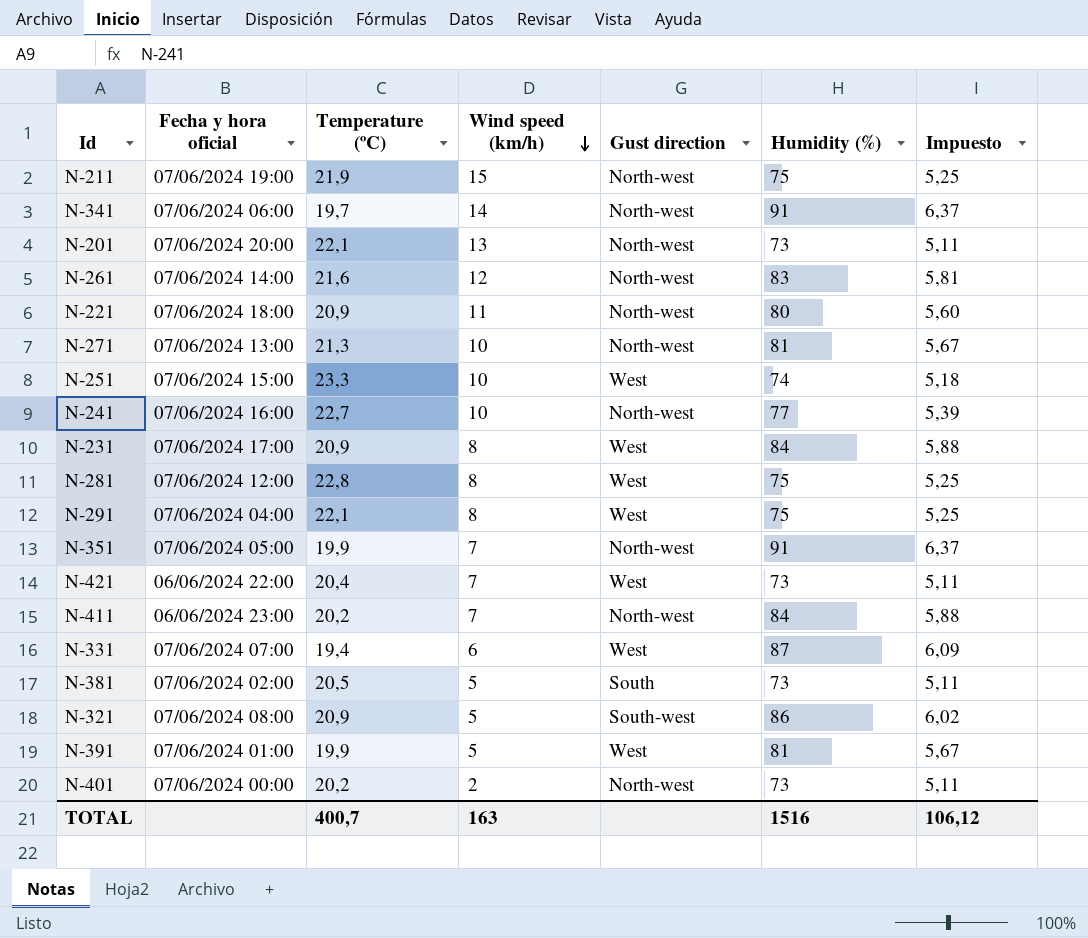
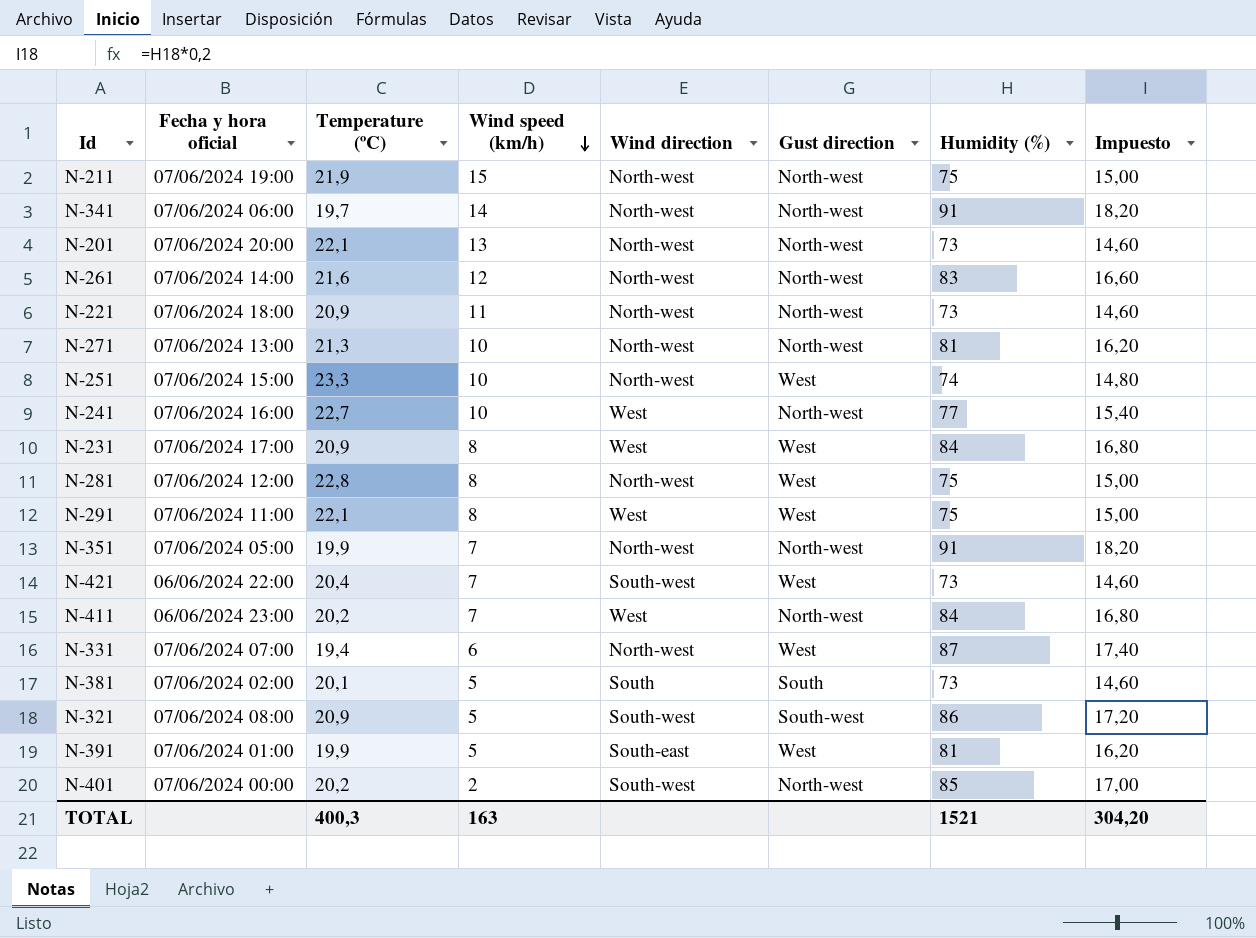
column Wind direction | position: none -> 5
column Impuesto | formula: [Humidity (%)] * 0,07 -> [Humidity (%)] * 0,2
N-221 | Humidity (%): 80 -> 73
N-291 | Fecha y hora oficial: 07/06/2024 04:00 -> 07/06/2024 11:00
N-381 | Temperature (ºC): 20,5 -> 20,1
N-401 | Humidity (%): 73 -> 85
TOTAL | Temperature (ºC): 400,7 -> 400,3
TOTAL | Humidity (%): 1516 -> 1521
TOTAL | Impuesto: 106,12 -> 304,20

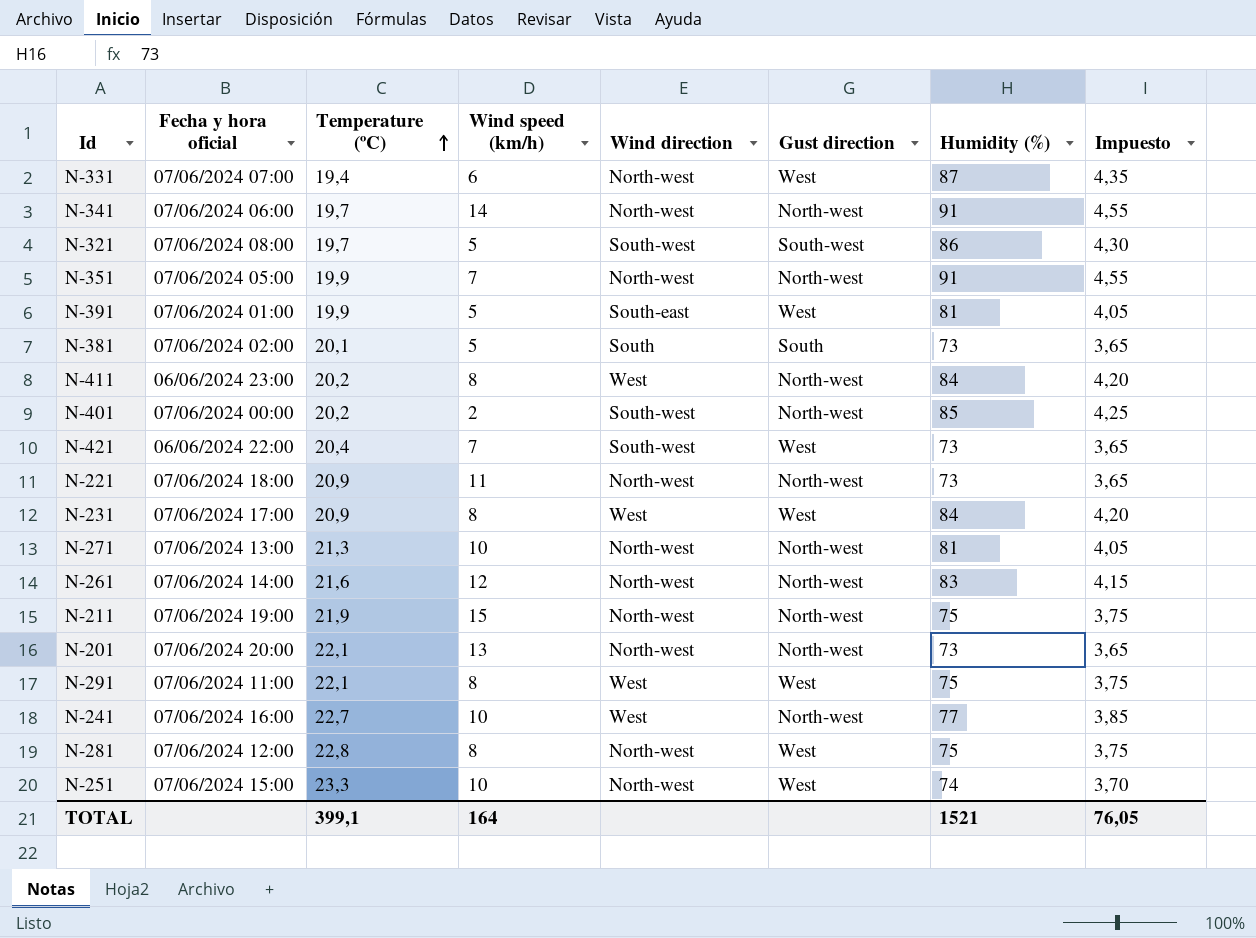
row order: Wind speed (km/h) descending -> Temperature (ºC) ascending
column Impuesto | formula: [Humidity (%)] * 0,2 -> [Humidity (%)] * 0,05
N-321 | Temperature (ºC): 20,9 -> 19,7
N-411 | Wind speed (km/h): 7 -> 8
TOTAL | Temperature (ºC): 400,3 -> 399,1
TOTAL | Wind speed (km/h): 163 -> 164
TOTAL | Impuesto: 304,20 -> 76,05

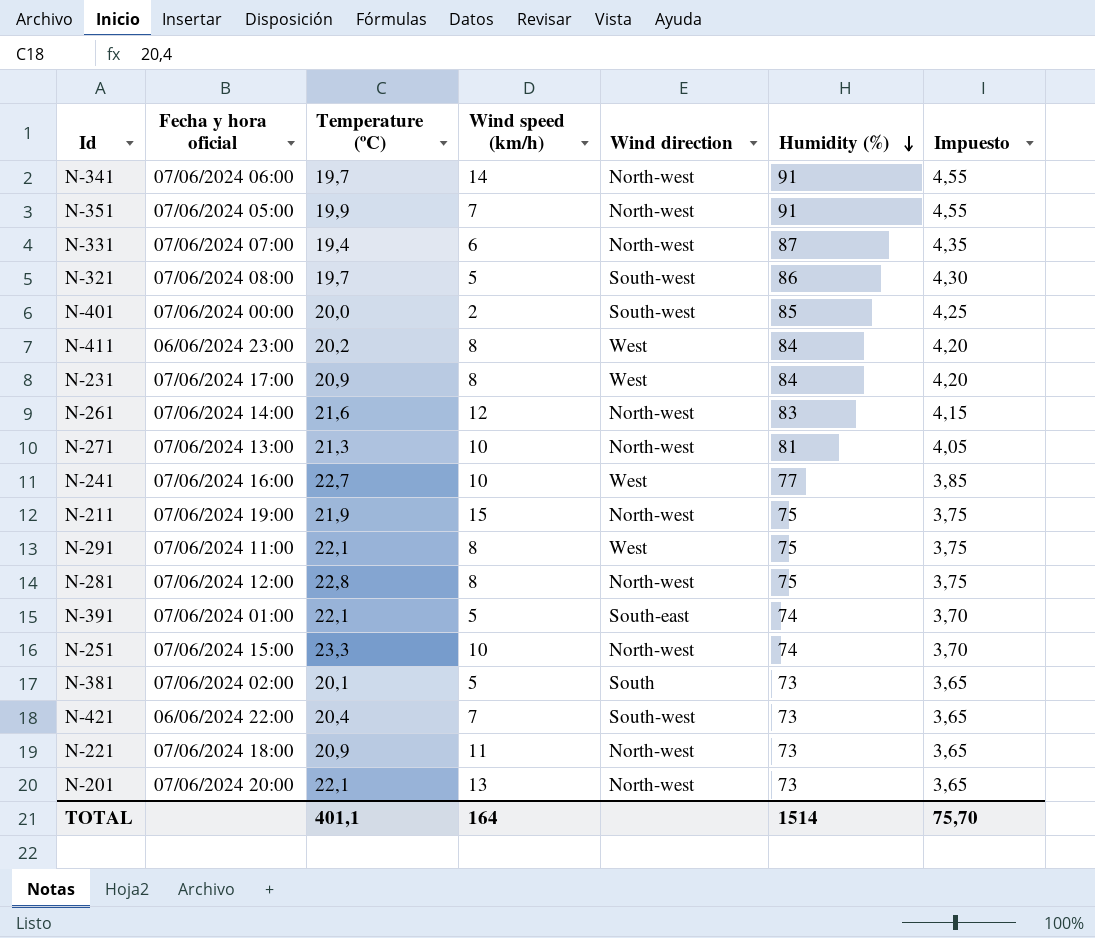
row order: Temperature (ºC) ascending -> Humidity (%) descending
column Gust direction | position: 6 -> none
N-401 | Temperature (ºC): 20,2 -> 20,0
N-391 | Temperature (ºC): 19,9 -> 22,1
N-391 | Humidity (%): 81 -> 74
N-391 | Impuesto: 4,05 -> 3,70
TOTAL | Temperature (ºC): 399,1 -> 401,1
TOTAL | Humidity (%): 1521 -> 1514
TOTAL | Impuesto: 76,05 -> 75,70

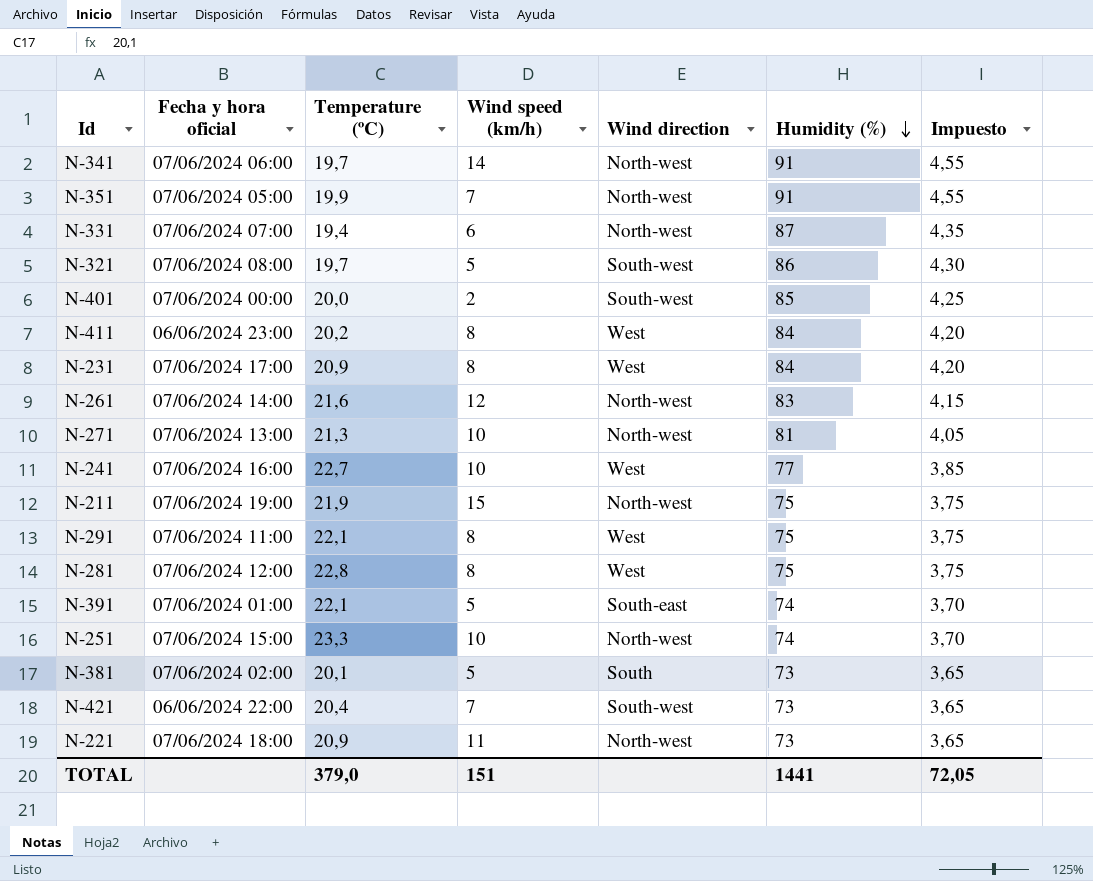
row N-201: 07/06/2024 20:00 | 22,1 | 13 | North-west | 73 | 3,65 -> none
N-281 | Wind direction: North-west -> West
TOTAL | Temperature (ºC): 401,1 -> 379,0
TOTAL | Wind speed (km/h): 164 -> 151
TOTAL | Humidity (%): 1514 -> 1441
TOTAL | Impuesto: 75,70 -> 72,05

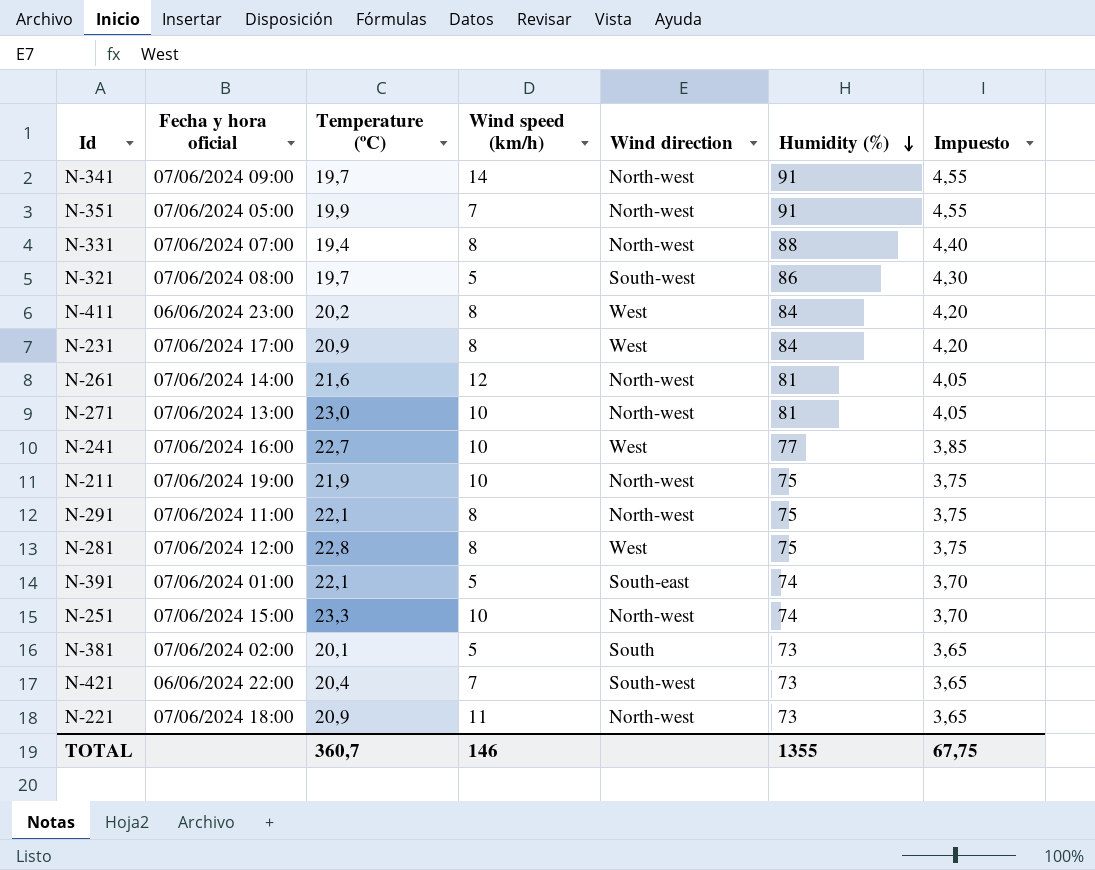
row N-401: 07/06/2024 00:00 | 20,0 | 2 | South-west | 85 | 4,25 -> none
N-341 | Fecha y hora oficial: 07/06/2024 06:00 -> 07/06/2024 09:00
N-331 | Wind speed (km/h): 6 -> 8
N-331 | Humidity (%): 87 -> 88
N-331 | Impuesto: 4,35 -> 4,40
N-261 | Humidity (%): 83 -> 81
N-261 | Impuesto: 4,15 -> 4,05
N-271 | Temperature (ºC): 21,3 -> 23,0
N-211 | Wind speed (km/h): 15 -> 10
N-291 | Wind direction: West -> North-west
TOTAL | Temperature (ºC): 379,0 -> 360,7
TOTAL | Wind speed (km/h): 151 -> 146
TOTAL | Humidity (%): 1441 -> 1355
TOTAL | Impuesto: 72,05 -> 67,75

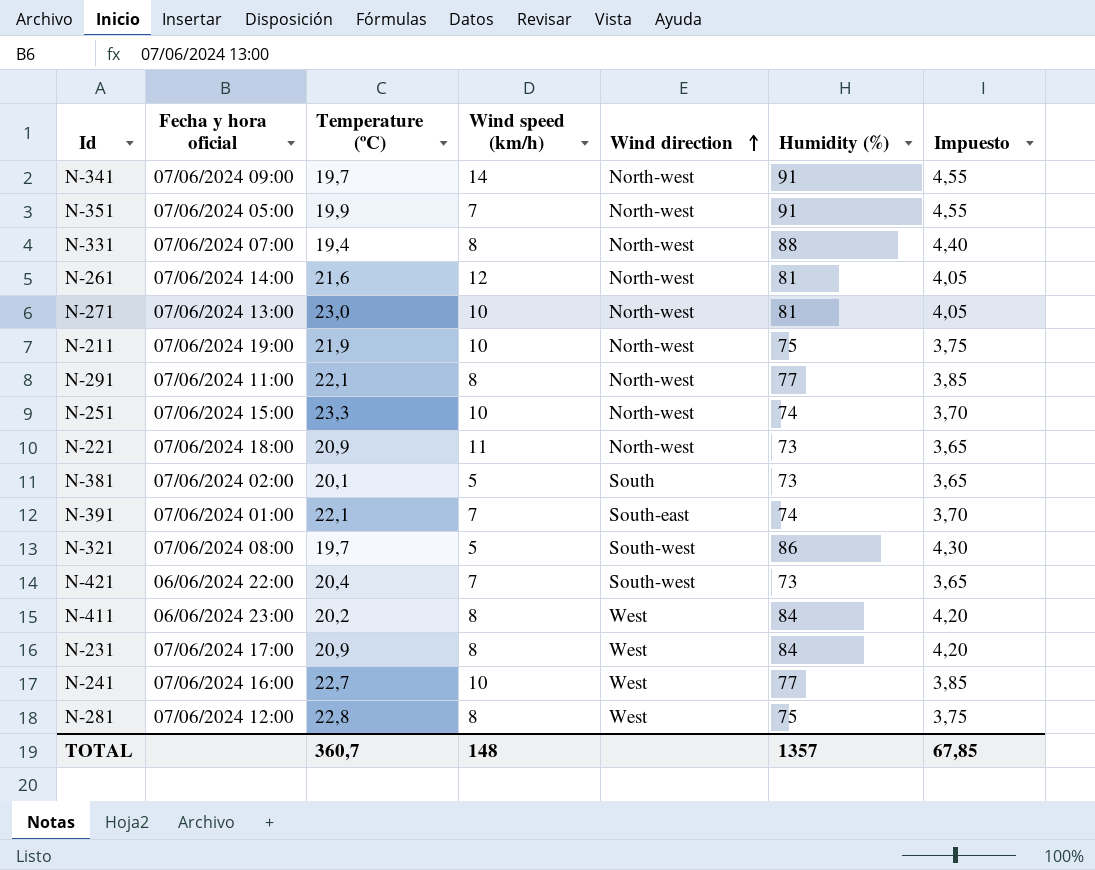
row order: Humidity (%) descending -> Wind direction ascending
N-291 | Humidity (%): 75 -> 77
N-291 | Impuesto: 3,75 -> 3,85
N-391 | Wind speed (km/h): 5 -> 7
TOTAL | Wind speed (km/h): 146 -> 148
TOTAL | Humidity (%): 1355 -> 1357
TOTAL | Impuesto: 67,75 -> 67,85

